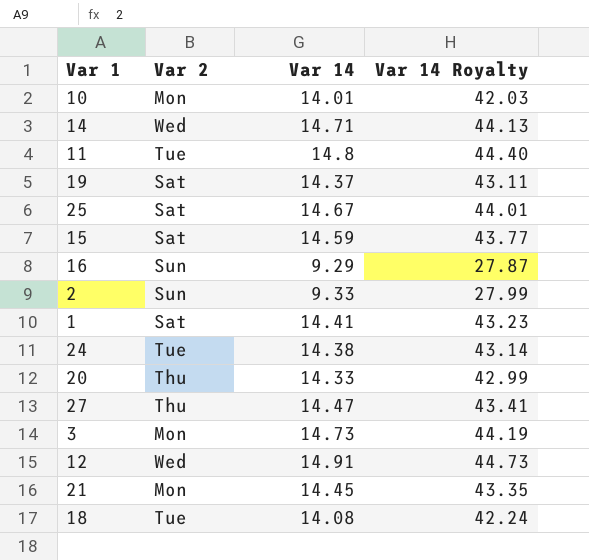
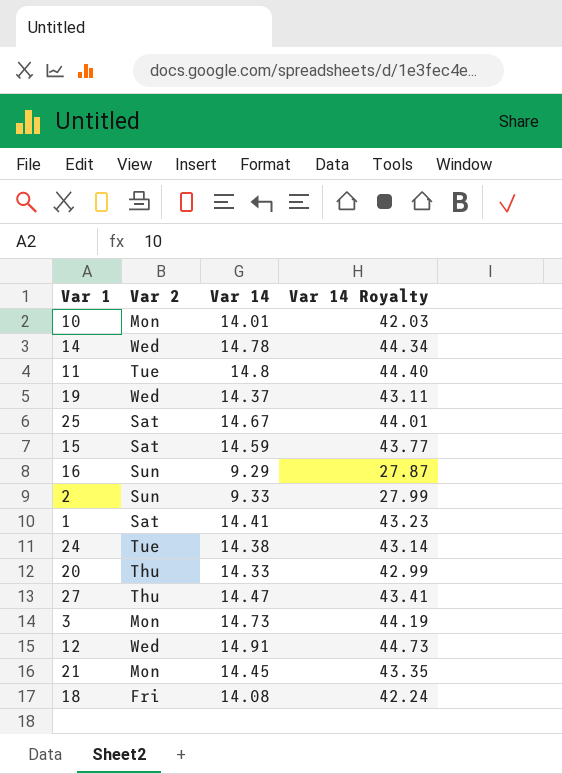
14 | Var 14: 14.71 -> 14.78
14 | Var 14 Royalty: 44.13 -> 44.34
19 | Var 2: Sat -> Wed
18 | Var 2: Tue -> Fri

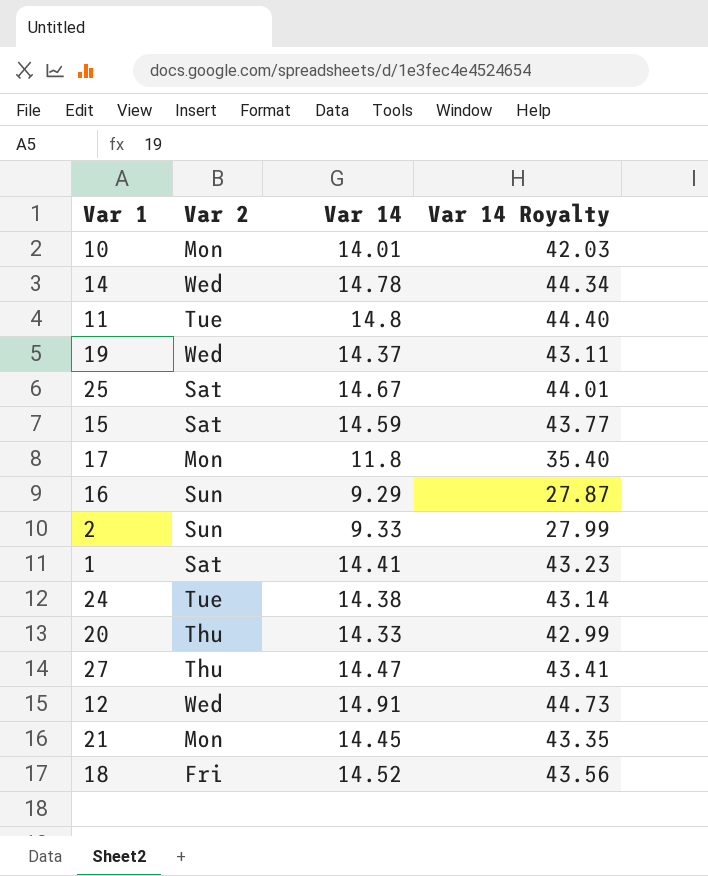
row 3: Mon | 14.73 | 44.19 -> none
row 17: none -> Mon | 11.8 | 35.40
18 | Var 14: 14.08 -> 14.52
18 | Var 14 Royalty: 42.24 -> 43.56

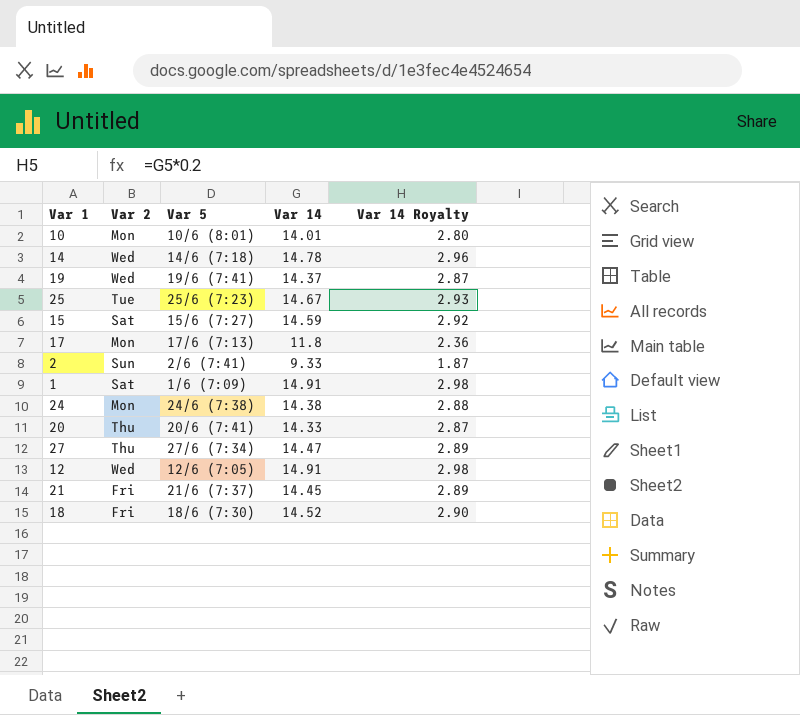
column Var 5 | position: none -> 3
column Var 14 Royalty | formula: [Var 14] * 3 -> [Var 14] * 0.2
row 11: Tue | 14.8 | 44.40 -> none
row 16: Sun | 9.29 | 27.87 -> none
25 | Var 2: Sat -> Tue
1 | Var 14: 14.41 -> 14.91
24 | Var 2: Tue -> Mon
21 | Var 2: Mon -> Fri

